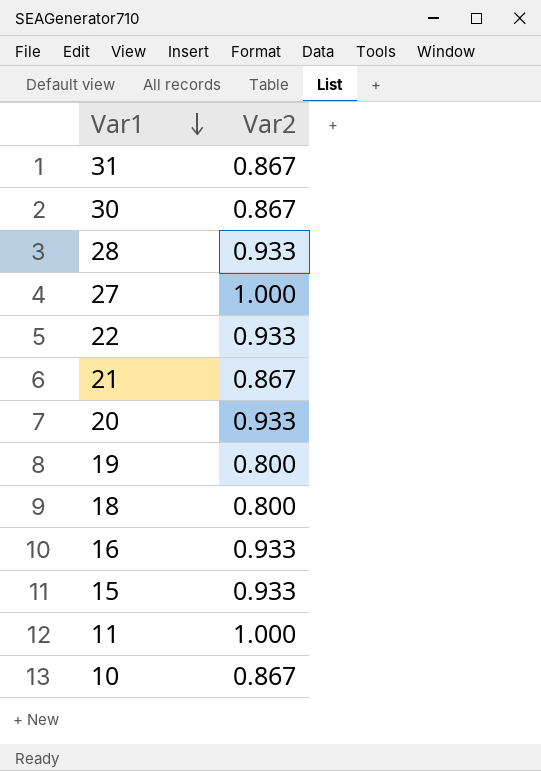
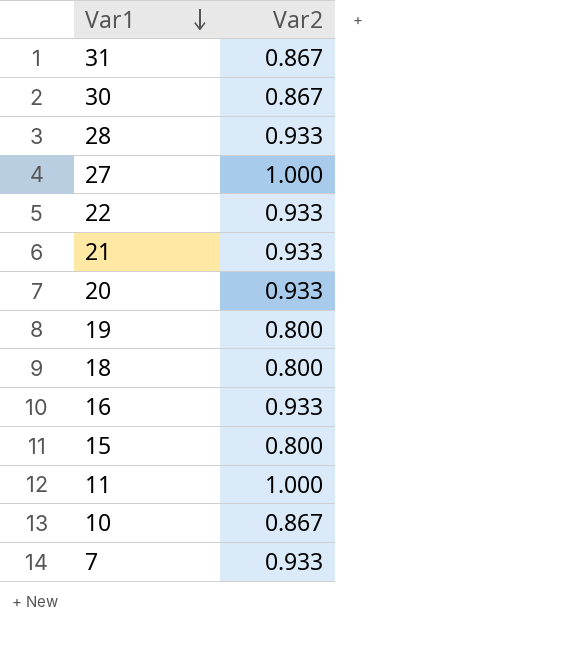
21 | Var2: 0.867 -> 0.933
15 | Var2: 0.933 -> 0.800
row 7: none -> 0.933

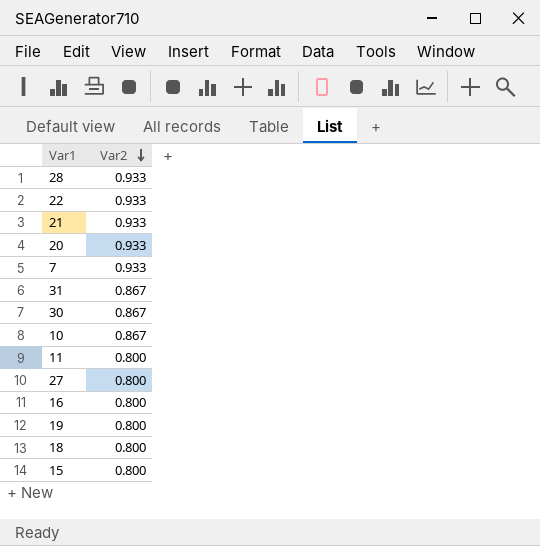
row order: Var1 descending -> Var2 descending
11 | Var2: 1.000 -> 0.800
27 | Var2: 1.000 -> 0.800
16 | Var2: 0.933 -> 0.800

